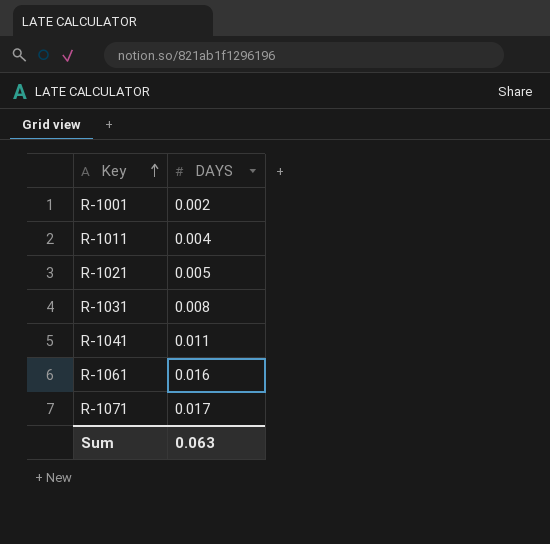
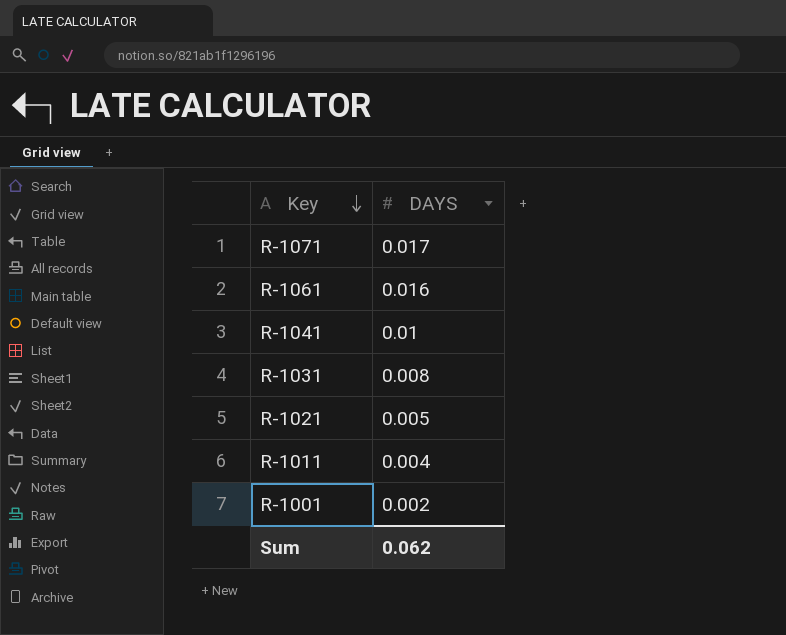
row order: Key ascending -> Key descending
R-1041 | DAYS: 0.011 -> 0.01
Sum | DAYS: 0.063 -> 0.062

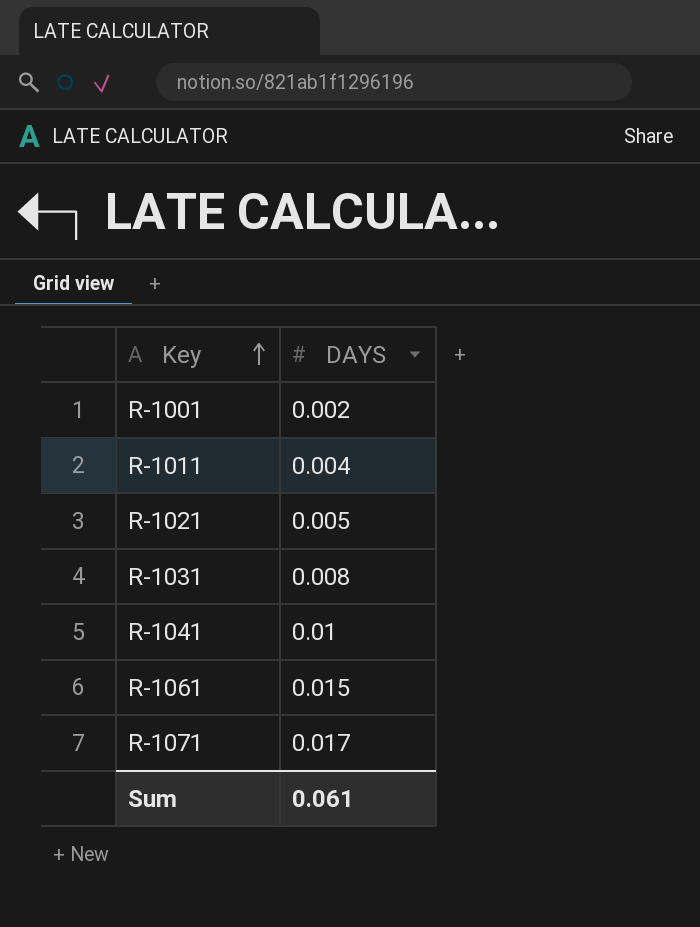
row order: Key descending -> Key ascending
R-1061 | DAYS: 0.016 -> 0.015
Sum | DAYS: 0.062 -> 0.061

